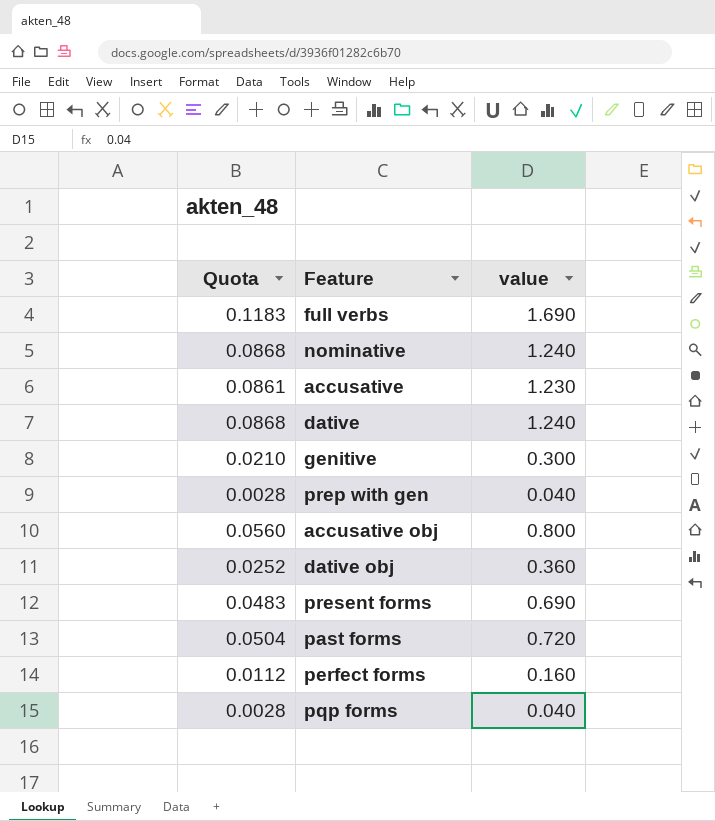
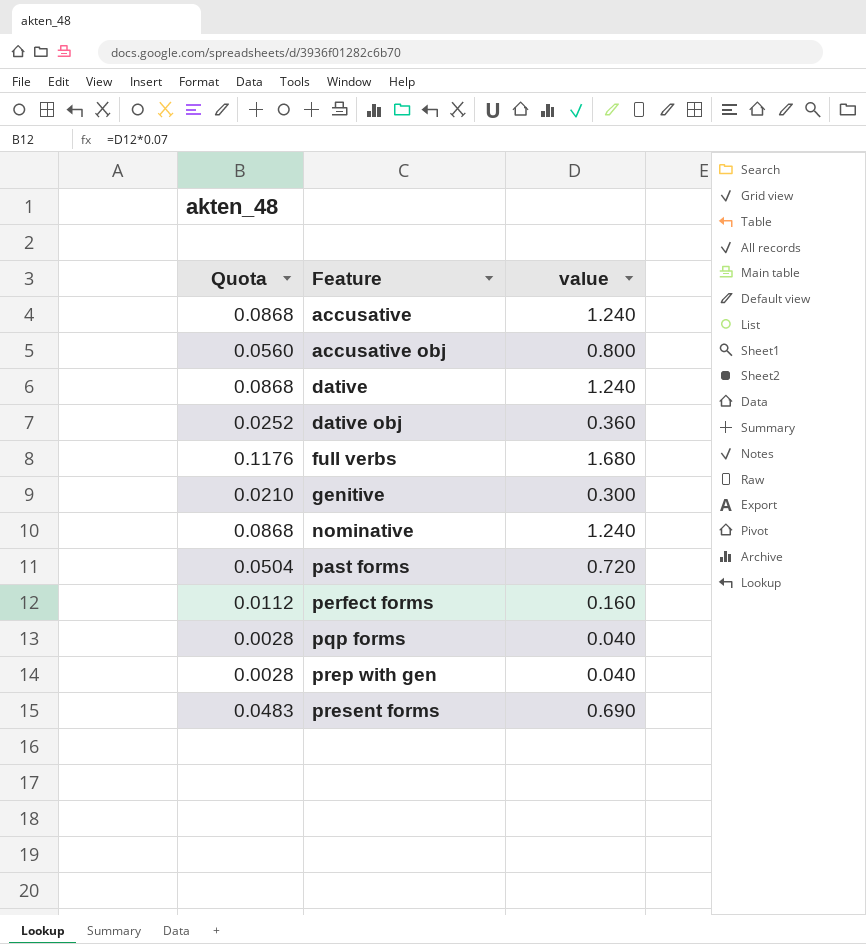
row order: none -> Feature ascending
accusative | Quota: 0.0861 -> 0.0868
accusative | value: 1.230 -> 1.240
full verbs | Quota: 0.1183 -> 0.1176
full verbs | value: 1.690 -> 1.680

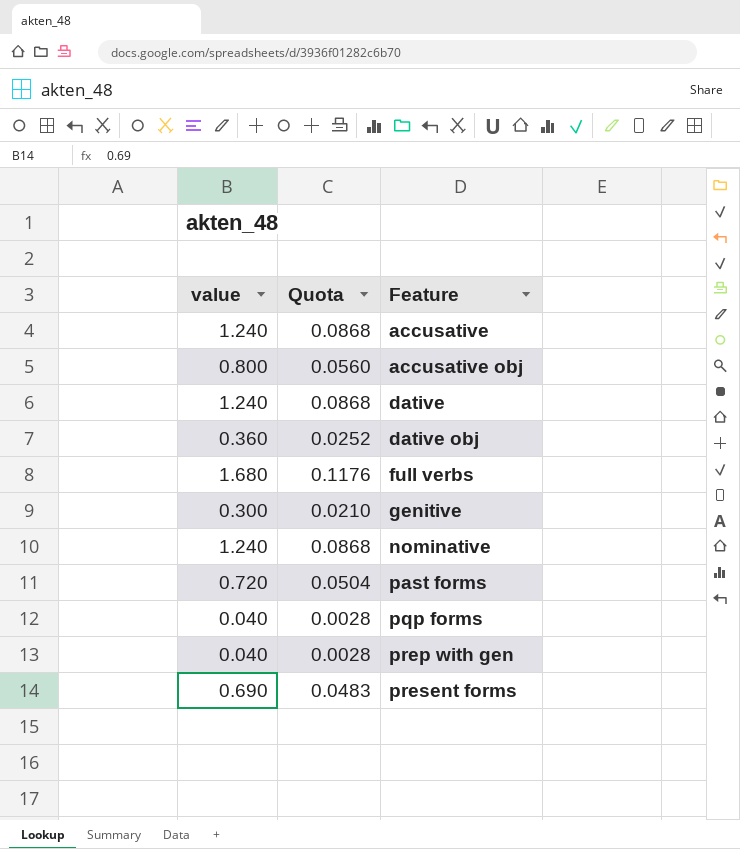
column value | position: 3 -> 1
row perfect forms: 0.0112 | 0.160 -> none

